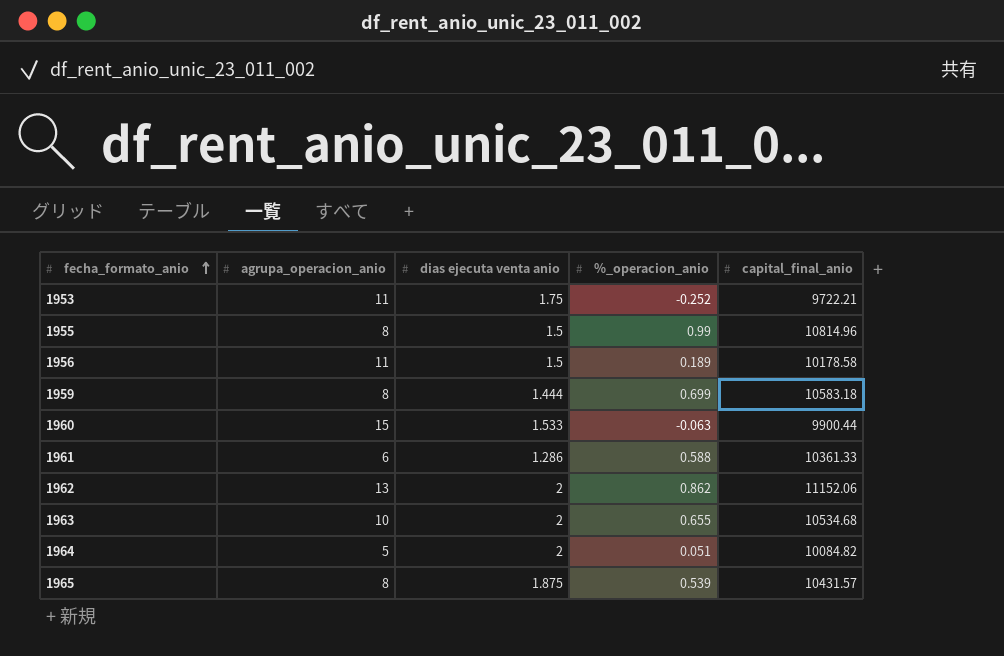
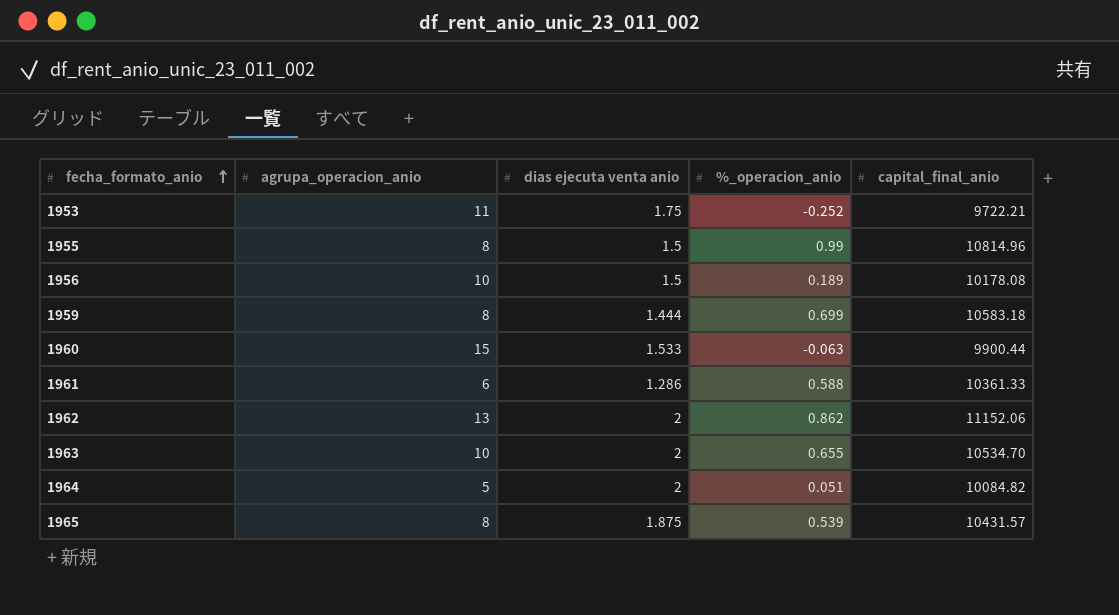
1956 | agrupa_operacion_anio: 11 -> 10
1956 | capital_final_anio: 10178.58 -> 10178.08
1963 | capital_final_anio: 10534.68 -> 10534.70

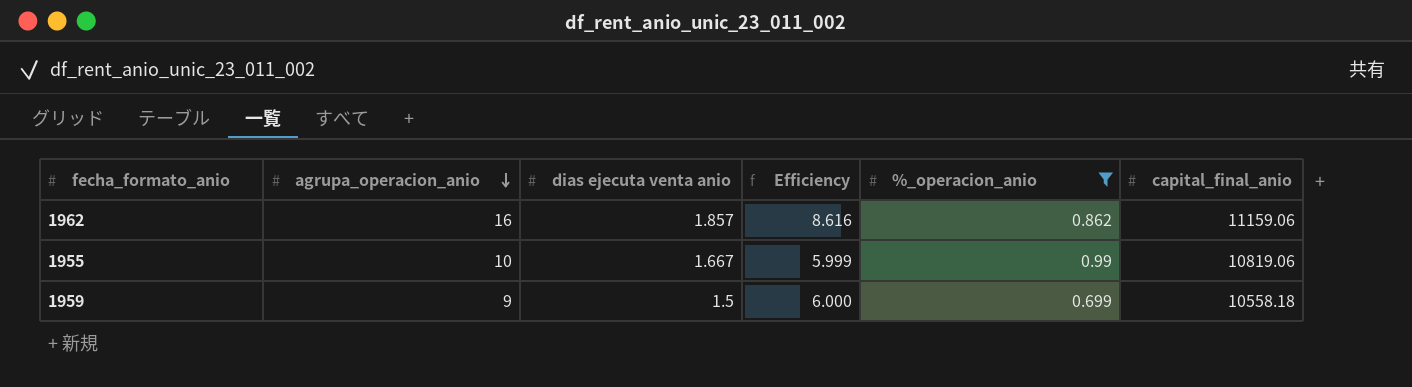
filter: none -> %_operacion_anio >= 0.699
row order: fecha_formato_anio ascending -> agrupa_operacion_anio descending
column Efficiency | formula: none -> [agrupa_operacion_anio] / [dias ejecuta venta anio]
1962 | agrupa_operacion_anio: 13 -> 16
1962 | dias ejecuta venta anio: 2 -> 1.857
1962 | capital_final_anio: 11152.06 -> 11159.06
1955 | agrupa_operacion_anio: 8 -> 10
1955 | dias ejecuta venta anio: 1.5 -> 1.667
1955 | capital_final_anio: 10814.96 -> 10819.06
1959 | agrupa_operacion_anio: 8 -> 9
1959 | dias ejecuta venta anio: 1.444 -> 1.5
1959 | capital_final_anio: 10583.18 -> 10558.18

